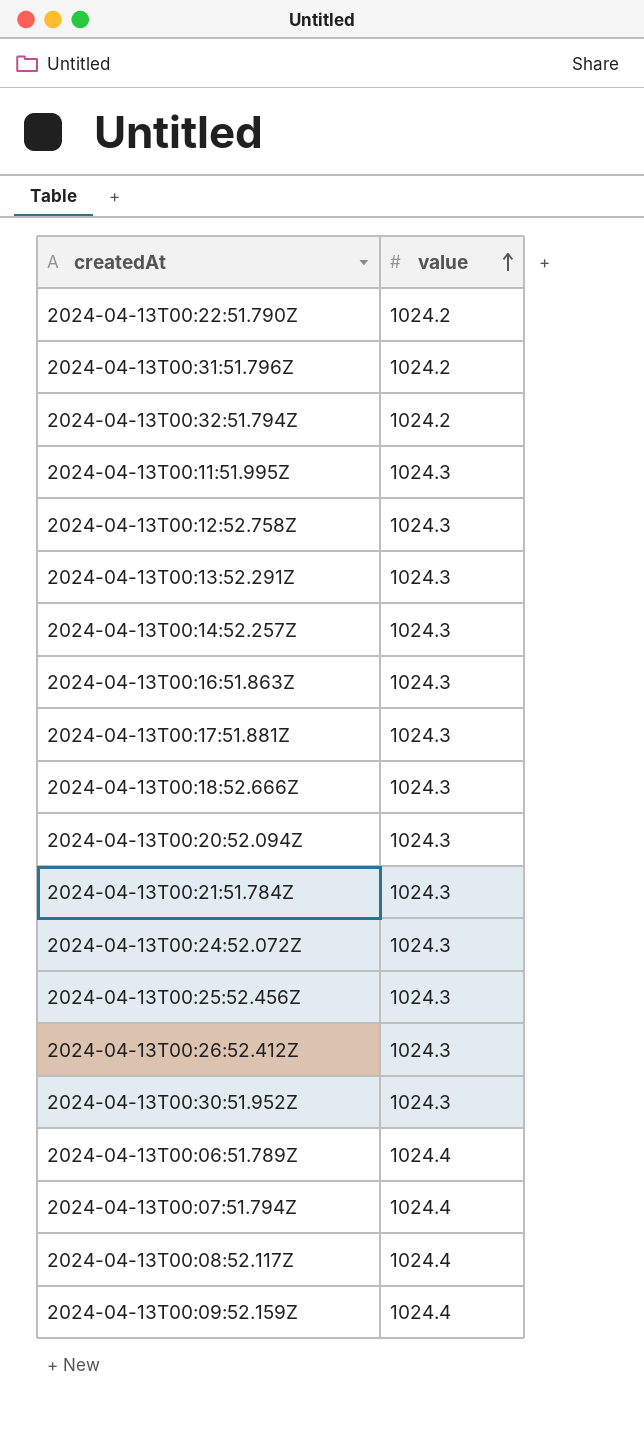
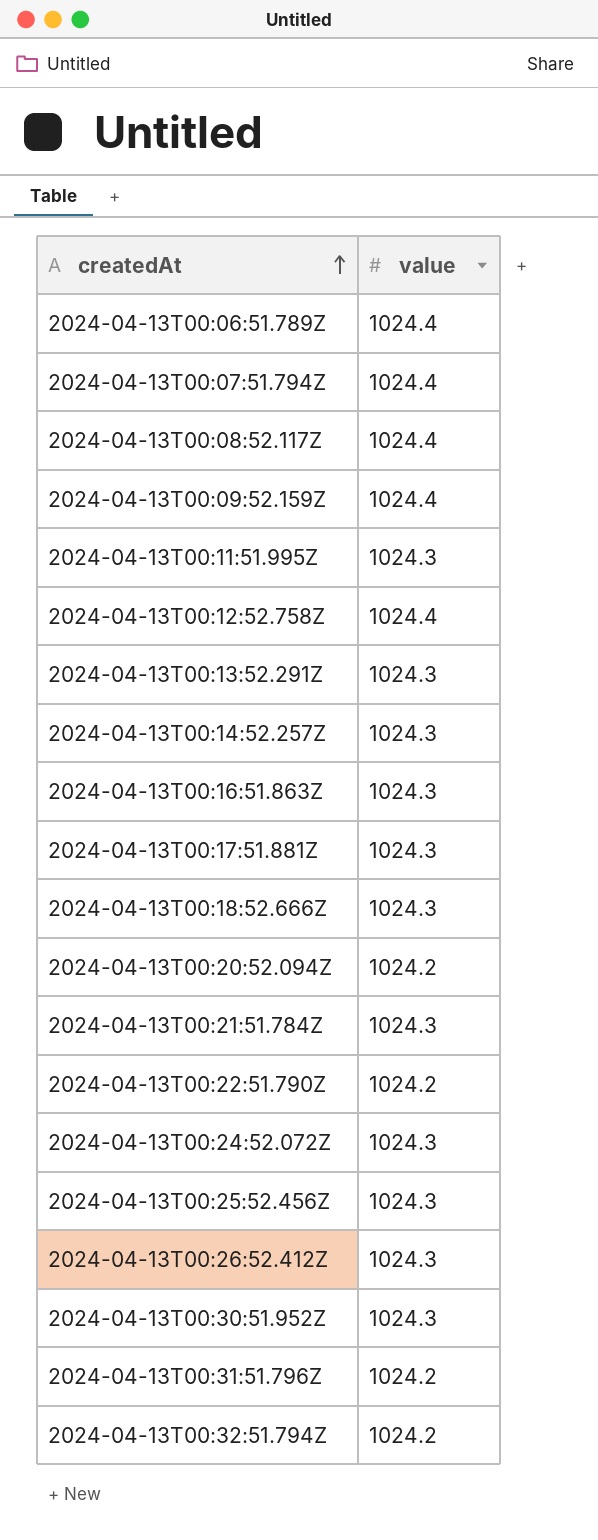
row order: value ascending -> createdAt ascending
2024-04-13T00:12:52.758Z | value: 1024.3 -> 1024.4
2024-04-13T00:20:52.094Z | value: 1024.3 -> 1024.2

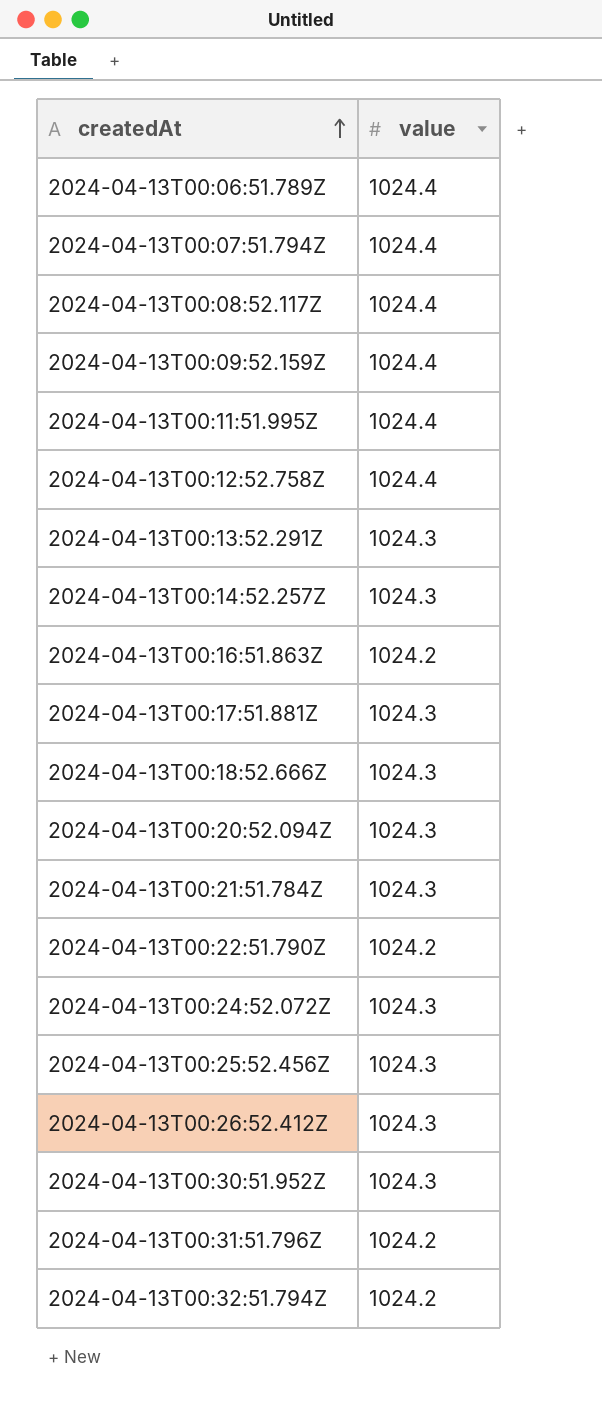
2024-04-13T00:11:51.995Z | value: 1024.3 -> 1024.4
2024-04-13T00:16:51.863Z | value: 1024.3 -> 1024.2
2024-04-13T00:20:52.094Z | value: 1024.2 -> 1024.3

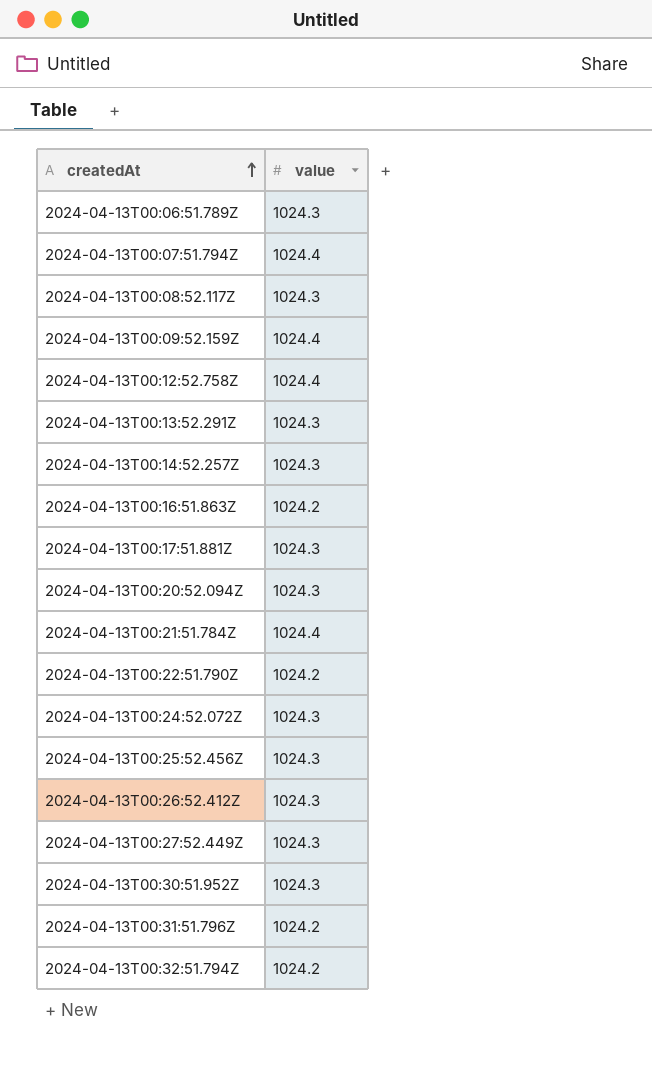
row 2024-04-13T00:11:51.995Z: 1024.4 -> none
row 2024-04-13T00:18:52.666Z: 1024.3 -> none
2024-04-13T00:06:51.789Z | value: 1024.4 -> 1024.3
2024-04-13T00:08:52.117Z | value: 1024.4 -> 1024.3
2024-04-13T00:21:51.784Z | value: 1024.3 -> 1024.4
row 2024-04-13T00:27:52.449Z: none -> 1024.3

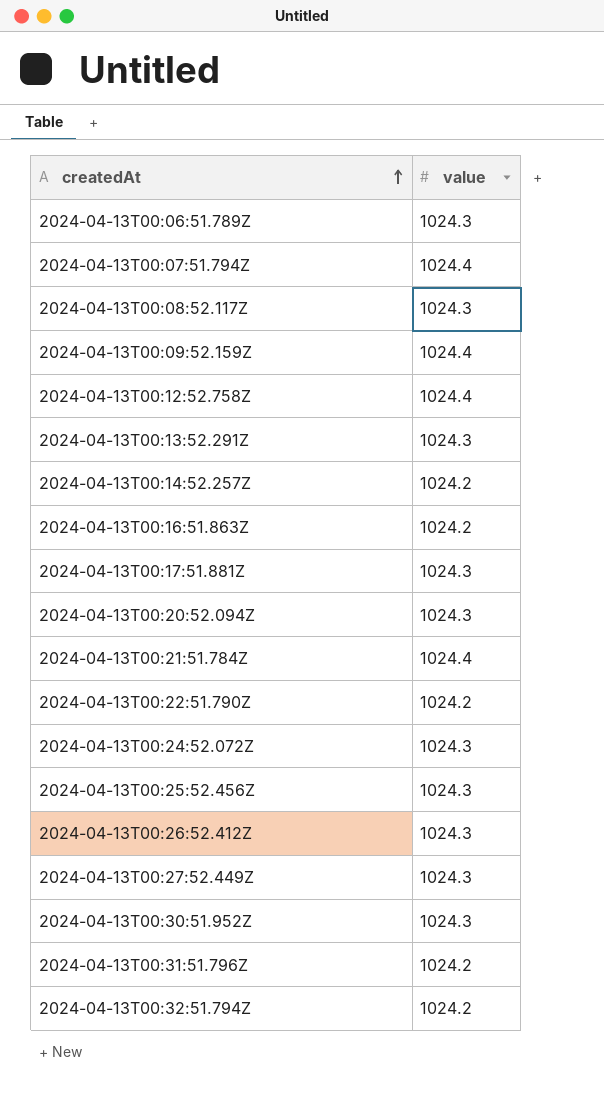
2024-04-13T00:14:52.257Z | value: 1024.3 -> 1024.2

